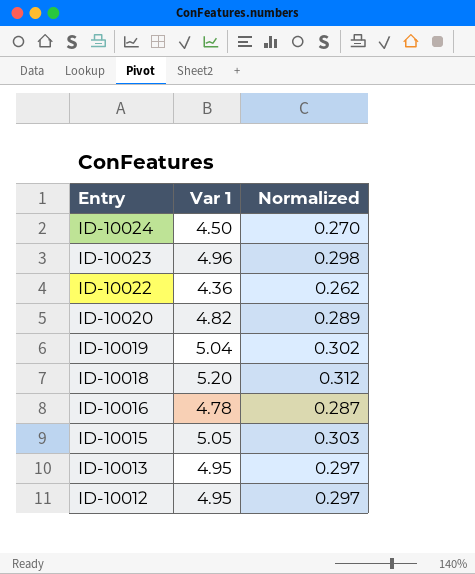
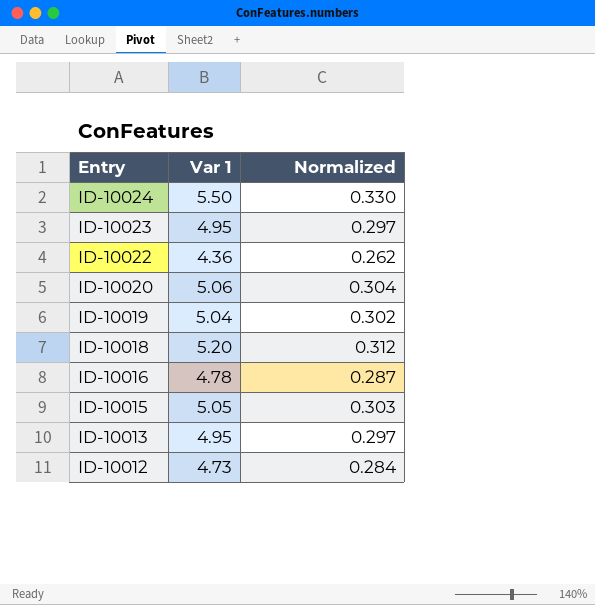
ID-10024 | Var 1: 4.50 -> 5.50
ID-10024 | Normalized: 0.270 -> 0.330
ID-10023 | Var 1: 4.96 -> 4.95
ID-10023 | Normalized: 0.298 -> 0.297
ID-10020 | Var 1: 4.82 -> 5.06
ID-10020 | Normalized: 0.289 -> 0.304
ID-10012 | Var 1: 4.95 -> 4.73
ID-10012 | Normalized: 0.297 -> 0.284

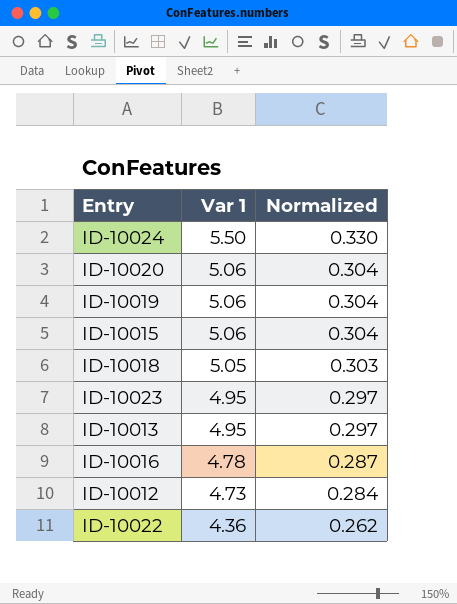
row order: Entry descending -> Var 1 descending
ID-10019 | Var 1: 5.04 -> 5.06
ID-10019 | Normalized: 0.302 -> 0.304
ID-10015 | Var 1: 5.05 -> 5.06
ID-10015 | Normalized: 0.303 -> 0.304
ID-10018 | Var 1: 5.20 -> 5.05
ID-10018 | Normalized: 0.312 -> 0.303

